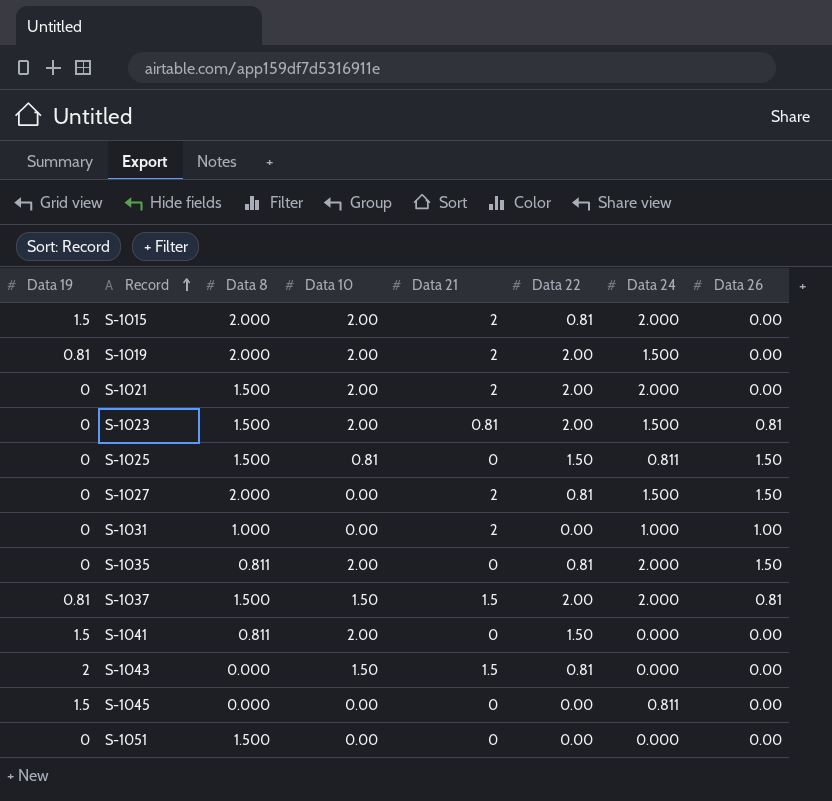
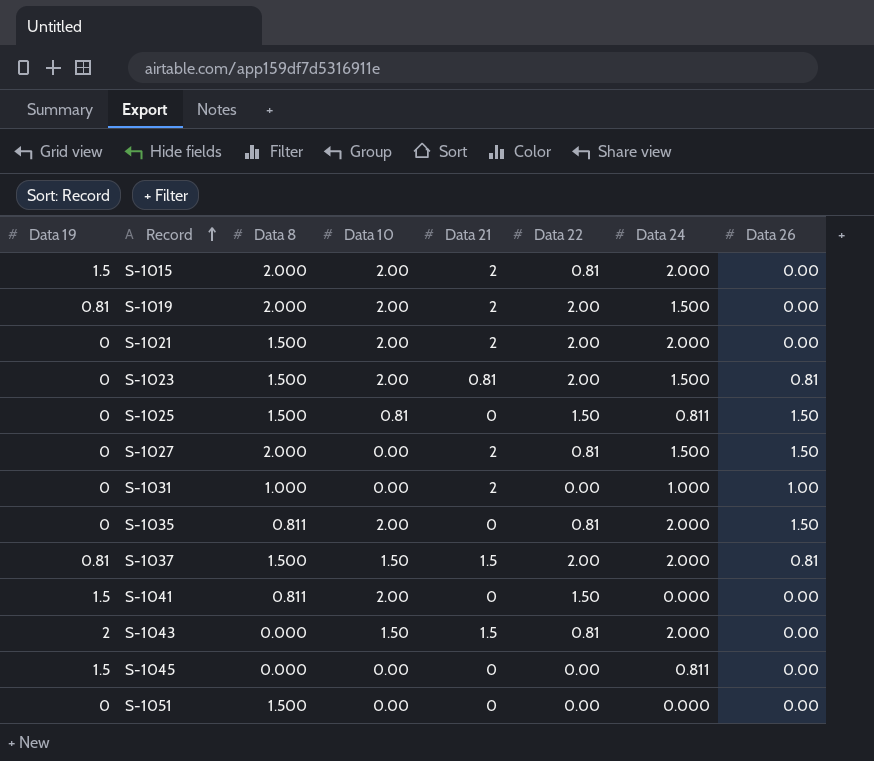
S-1043 | Data 24: 0.000 -> 2.000

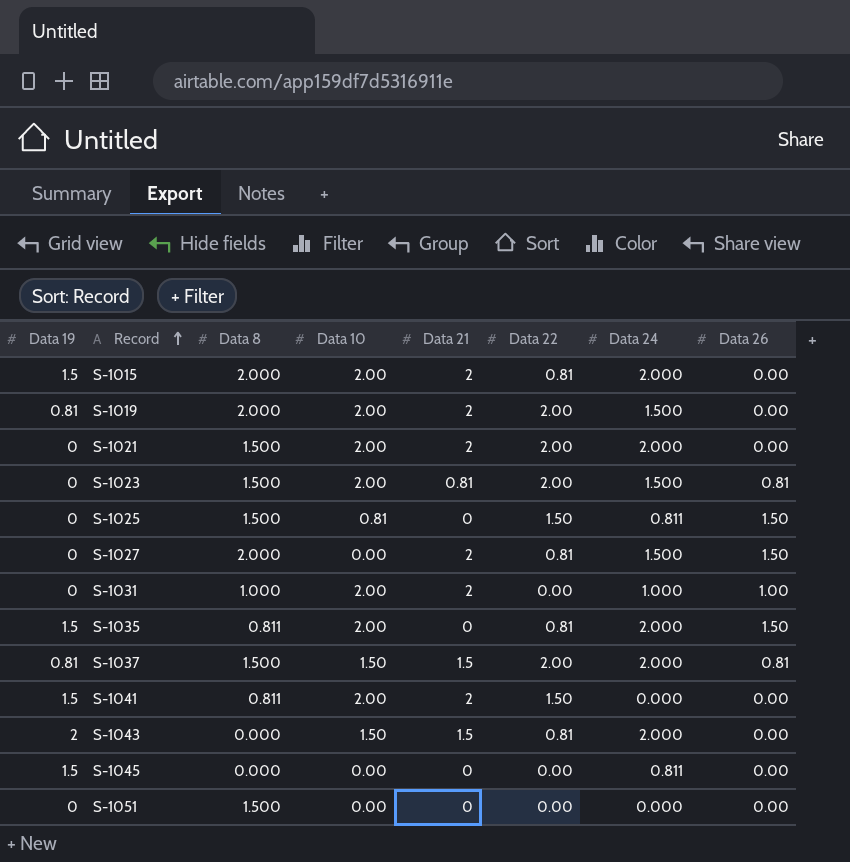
S-1031 | Data 10: 0.00 -> 2.00
S-1035 | Data 19: 0 -> 1.5
S-1041 | Data 21: 0 -> 2

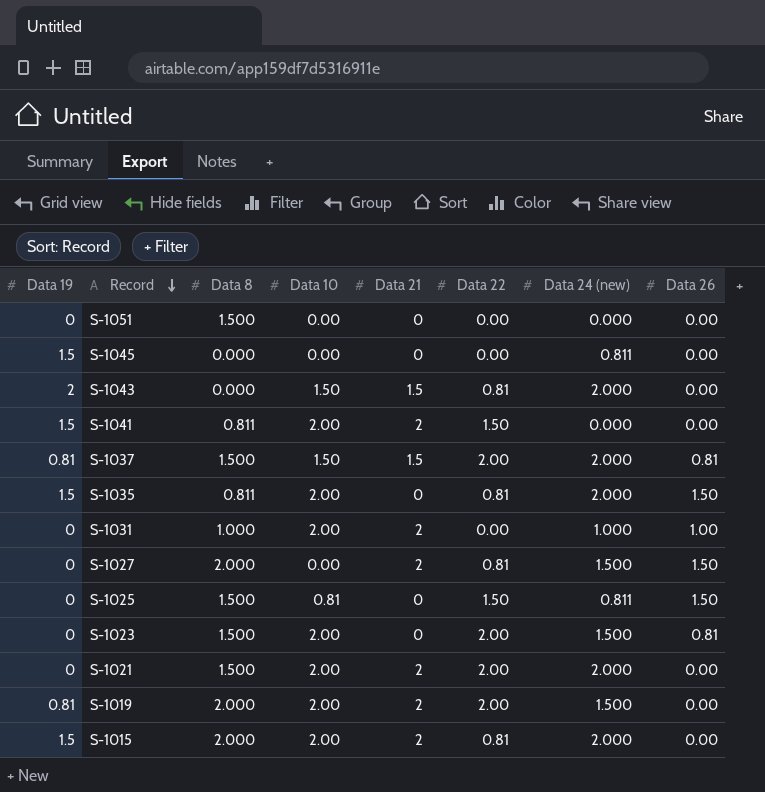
row order: Record ascending -> Record descending
column name: Data 24 -> Data 24 (new)
S-1023 | Data 21: 0.81 -> 0

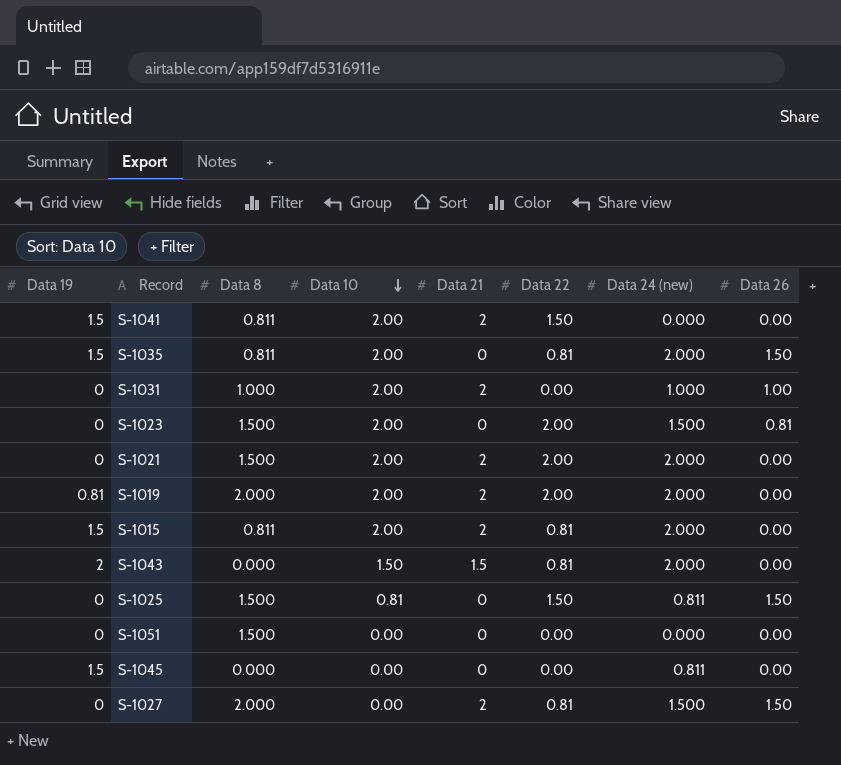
row order: Record descending -> Data 10 descending
row S-1037: 0.81 | 1.500 | 1.50 | 1.5 | 2.00 | 2.000 | 0.81 -> none
S-1019 | Data 24 (new): 1.500 -> 2.000
S-1015 | Data 8: 2.000 -> 0.811

